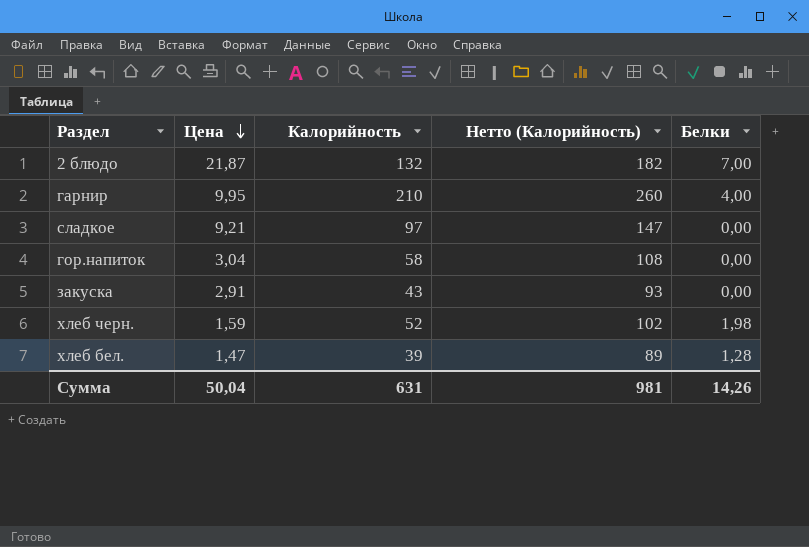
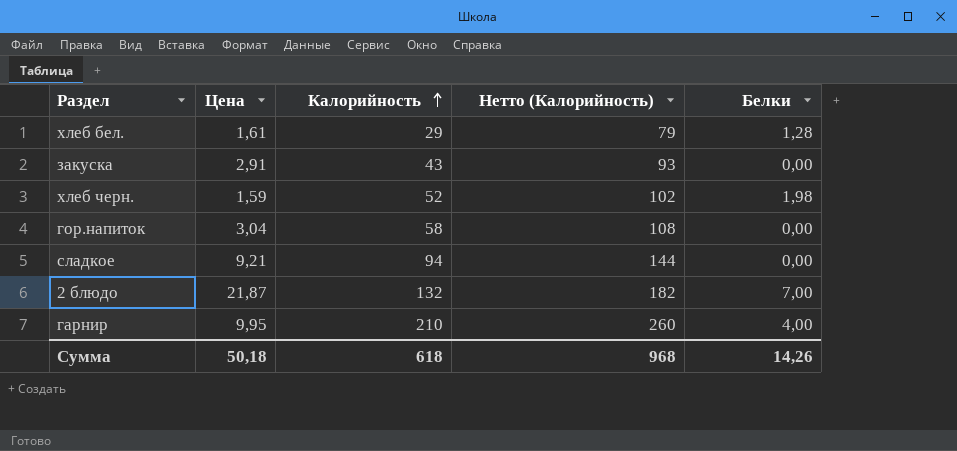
row order: Цена descending -> Калорийность ascending
хлеб бел. | Цена: 1,47 -> 1,61
хлеб бел. | Калорийность: 39 -> 29
хлеб бел. | Нетто (Калорийность): 89 -> 79
сладкое | Калорийность: 97 -> 94
сладкое | Нетто (Калорийность): 147 -> 144
Сумма | Цена: 50,04 -> 50,18
Сумма | Калорийность: 631 -> 618
Сумма | Нетто (Калорийность): 981 -> 968

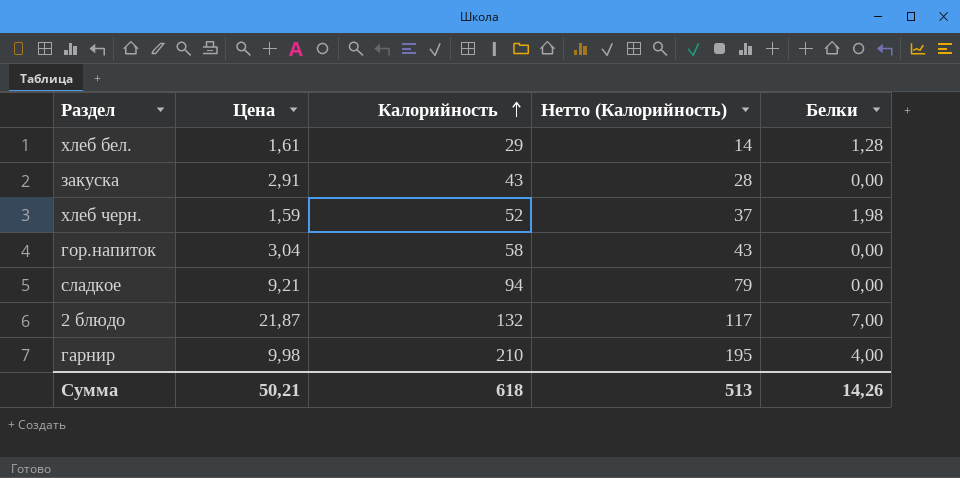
column Нетто (Калорийность) | formula: [Калорийность] + 50 -> [Калорийность] - 15
гарнир | Цена: 9,95 -> 9,98
Сумма | Цена: 50,18 -> 50,21
Сумма | Нетто (Калорийность): 968 -> 513

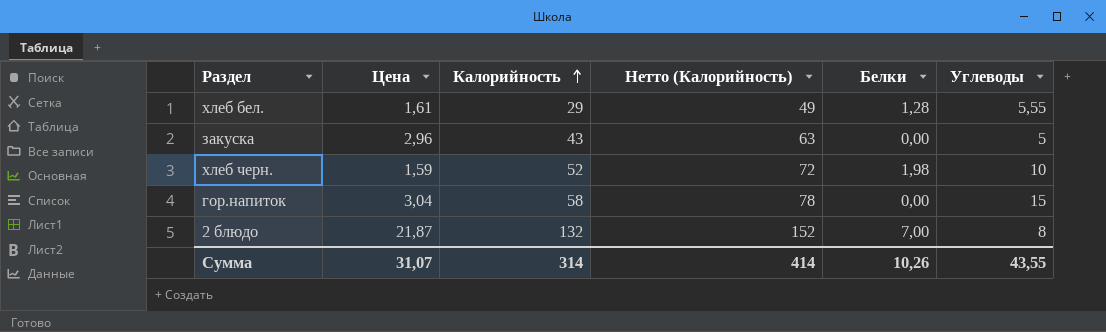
column Нетто (Калорийность) | formula: [Калорийность] - 15 -> [Калорийность] + 20
column Углеводы | position: none -> 6
row сладкое: 9,21 | 94 | 79 | 0,00 -> none
row гарнир: 9,98 | 210 | 195 | 4,00 -> none
закуска | Цена: 2,91 -> 2,96
Сумма | Цена: 50,21 -> 31,07
Сумма | Калорийность: 618 -> 314
Сумма | Нетто (Калорийность): 513 -> 414
Сумма | Белки: 14,26 -> 10,26

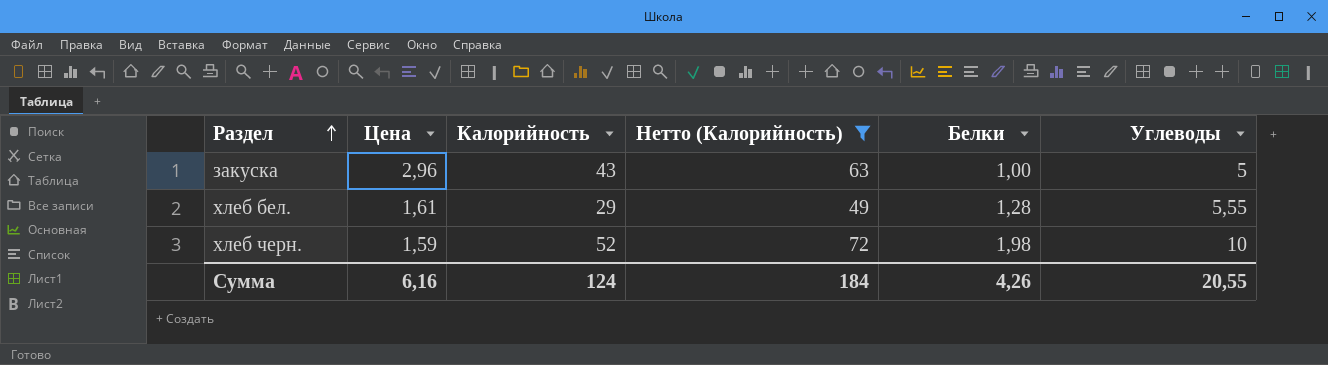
filter: none -> Нетто (Калорийность) <= 72
row order: Калорийность ascending -> Раздел ascending
закуска | Белки: 0,00 -> 1,00
Сумма | Цена: 31,07 -> 6,16
Сумма | Калорийность: 314 -> 124
Сумма | Нетто (Калорийность): 414 -> 184
Сумма | Белки: 10,26 -> 4,26
Сумма | Углеводы: 43,55 -> 20,55

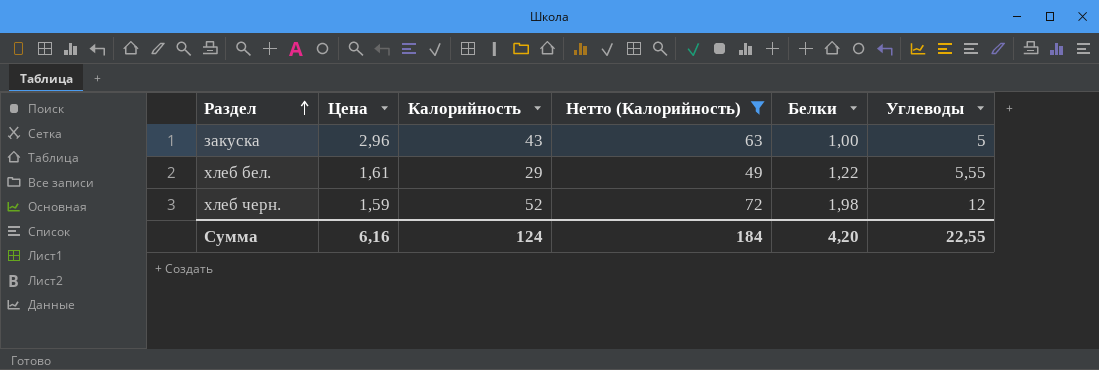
хлеб бел. | Белки: 1,28 -> 1,22
хлеб черн. | Углеводы: 10 -> 12
Сумма | Белки: 4,26 -> 4,20
Сумма | Углеводы: 20,55 -> 22,55

